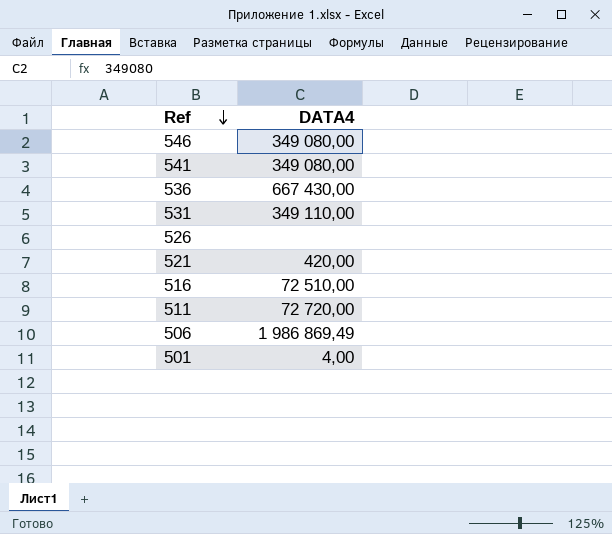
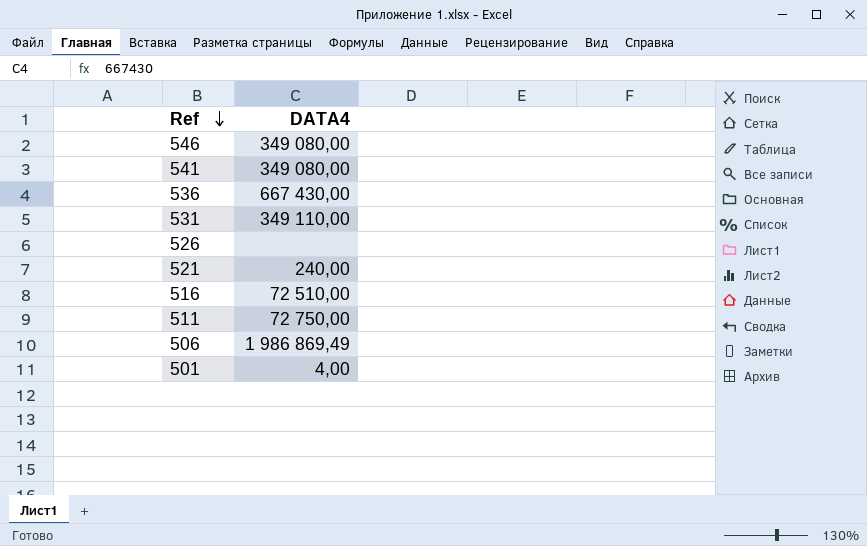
521 | DATA4: 420,00 -> 240,00
511 | DATA4: 72 720,00 -> 72 750,00

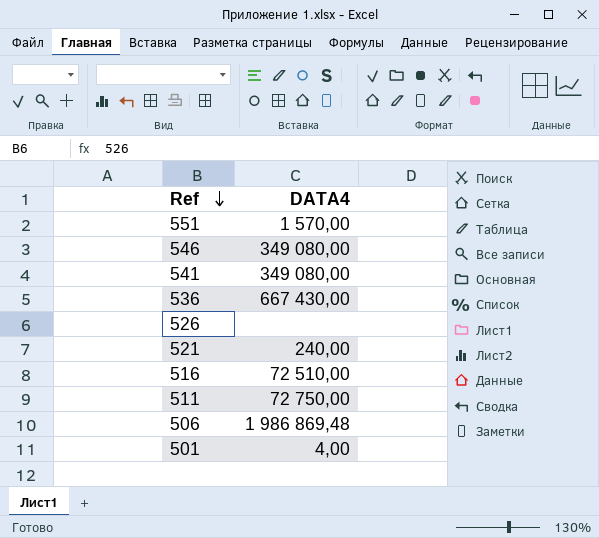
row 531: 349 110,00 -> none
row 551: none -> 1 570,00
506 | DATA4: 1 986 869,49 -> 1 986 869,48

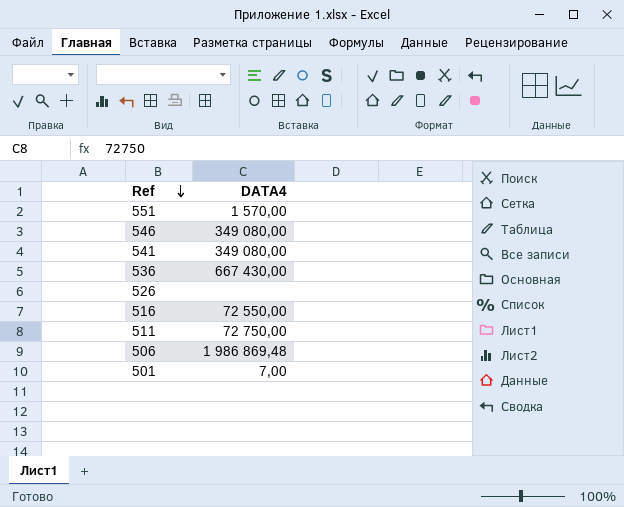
row 521: 240,00 -> none
516 | DATA4: 72 510,00 -> 72 550,00
501 | DATA4: 4,00 -> 7,00

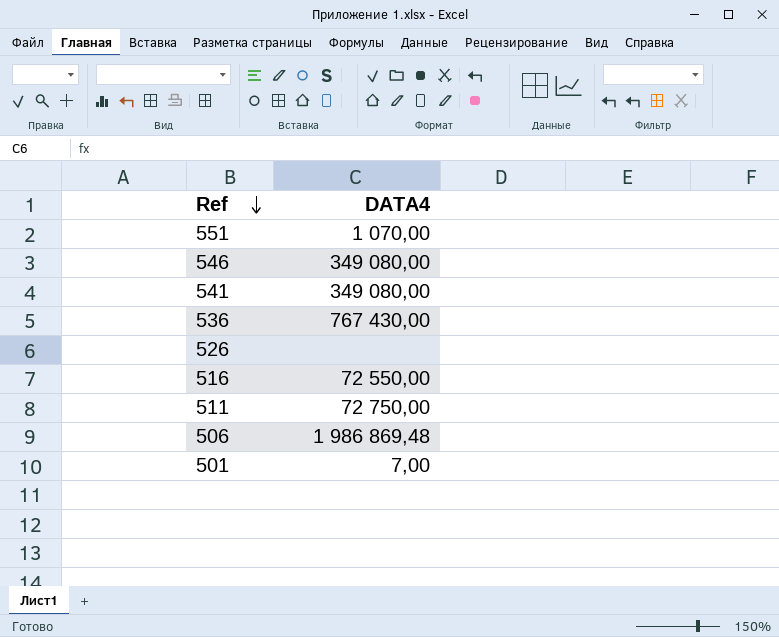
551 | DATA4: 1 570,00 -> 1 070,00
536 | DATA4: 667 430,00 -> 767 430,00

